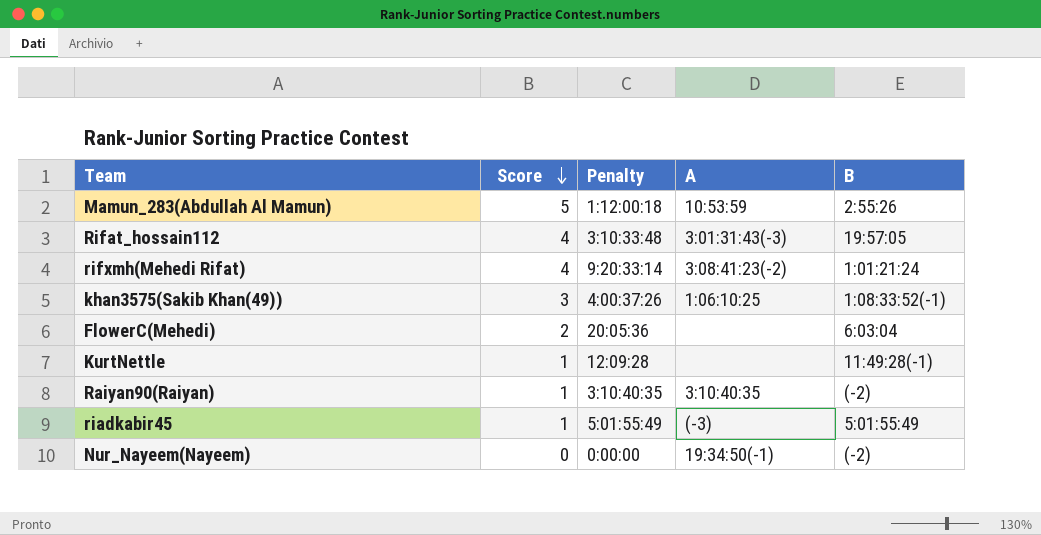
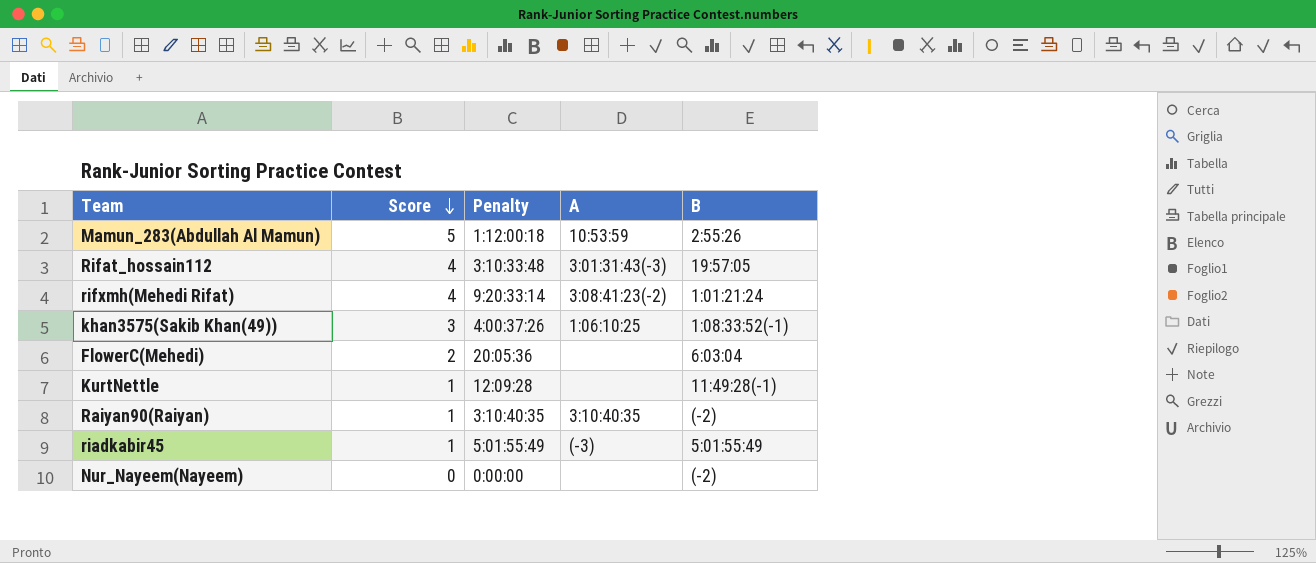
Nur_Nayeem(Nayeem) | A: 19:34:50(-1) -> none

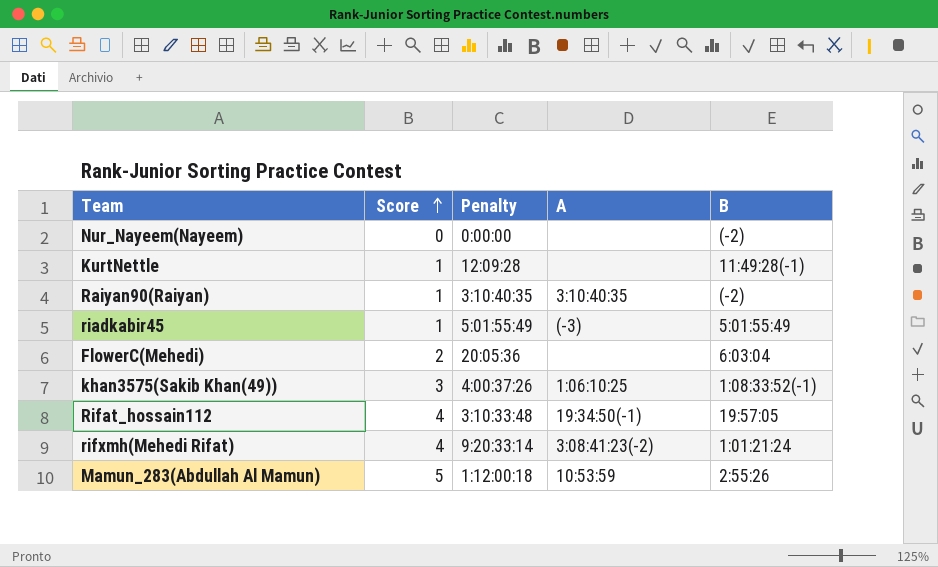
row order: Score descending -> Score ascending
Rifat_hossain112 | A: 3:01:31:43(-3) -> 19:34:50(-1)

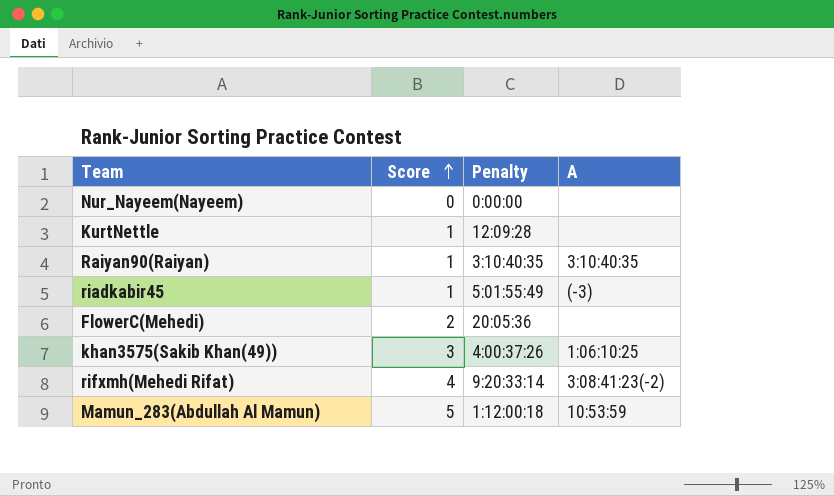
column B | position: 5 -> none
row Rifat_hossain112: 4 | 3:10:33:48 | 19:34:50(-1) | 19:57:05 -> none

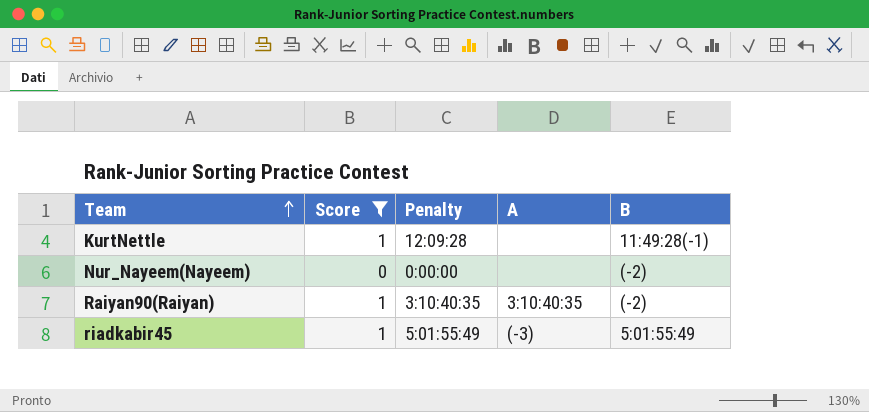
filter: none -> Score <= 1
row order: Score ascending -> Team ascending
column B | position: none -> 5

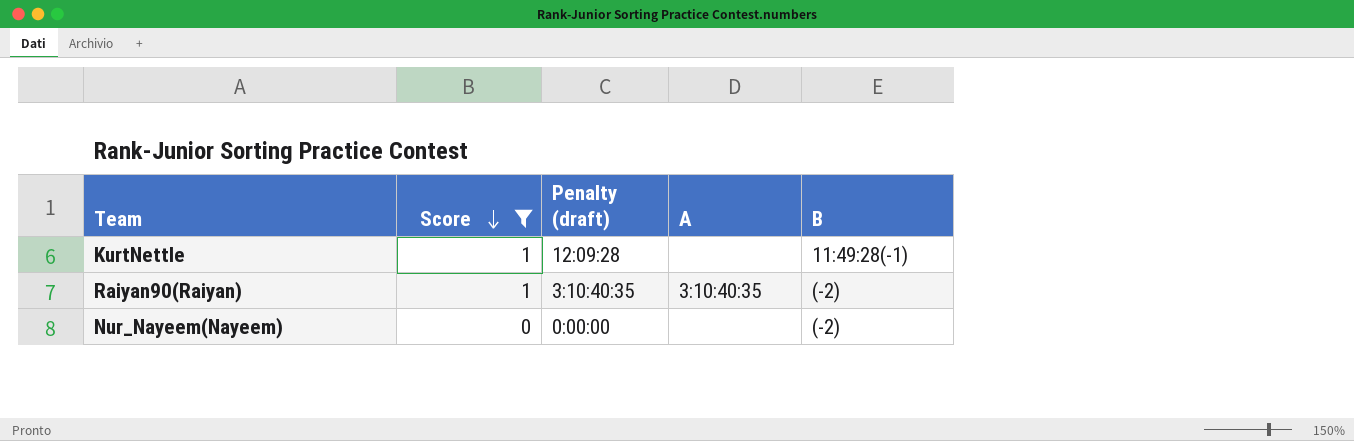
row order: Team ascending -> Score descending
column name: Penalty -> Penalty (draft)
row riadkabir45: 1 | 5:01:55:49 | (-3) | 5:01:55:49 -> none

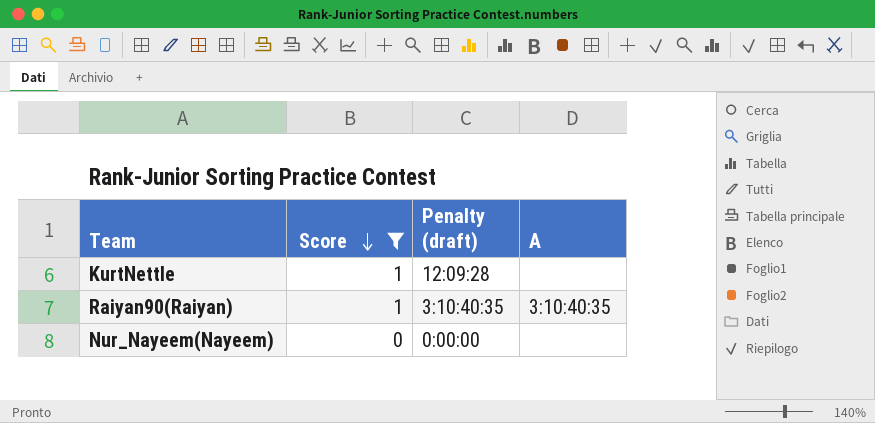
column B | position: 5 -> none

